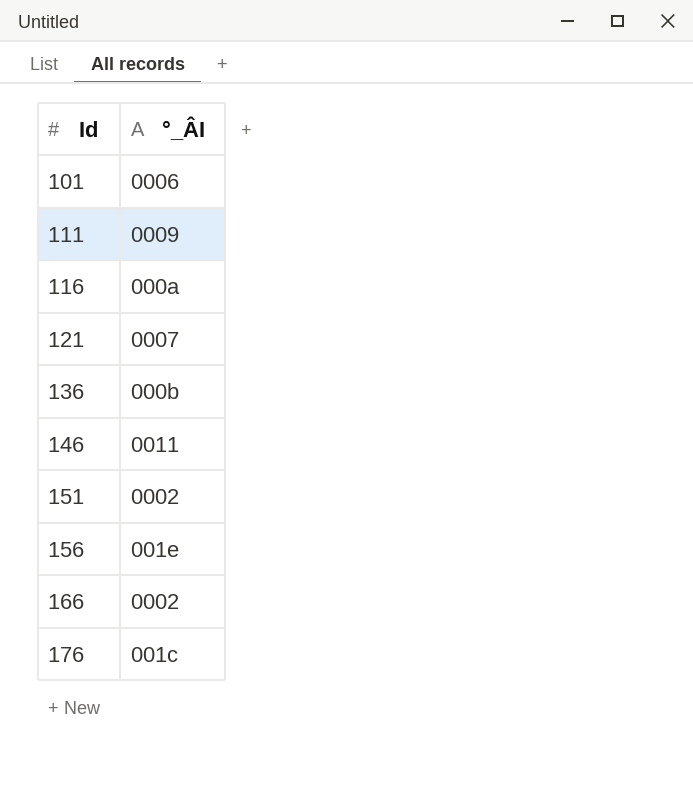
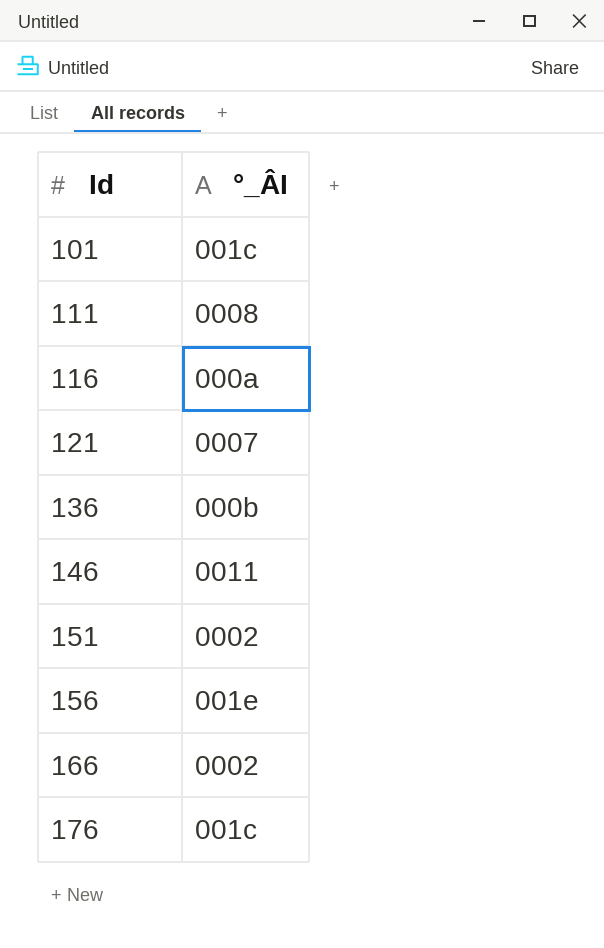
101 | °_ÂI: 0006 -> 001c
111 | °_ÂI: 0009 -> 0008

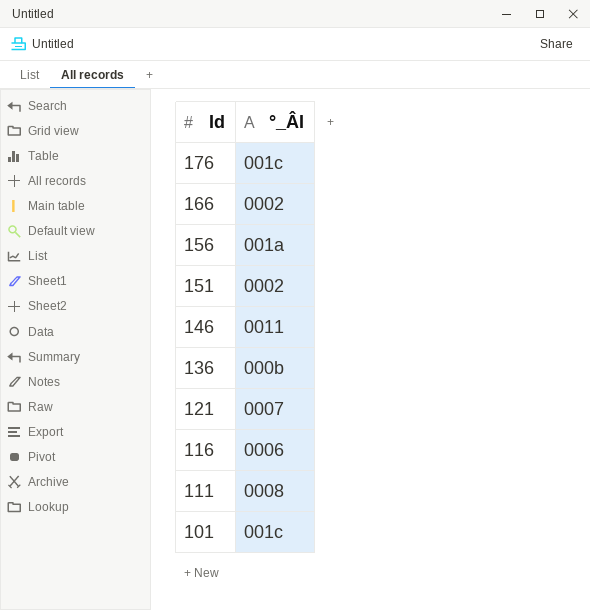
row order: Id ascending -> Id descending
156 | °_ÂI: 001e -> 001a
116 | °_ÂI: 000a -> 0006

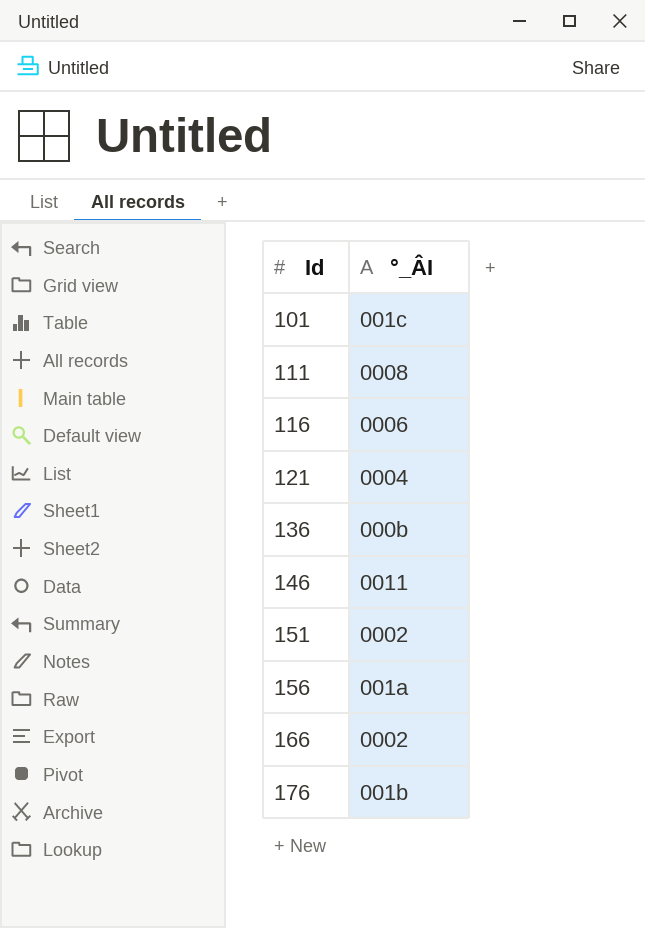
row order: Id descending -> Id ascending
121 | °_ÂI: 0007 -> 0004
176 | °_ÂI: 001c -> 001b

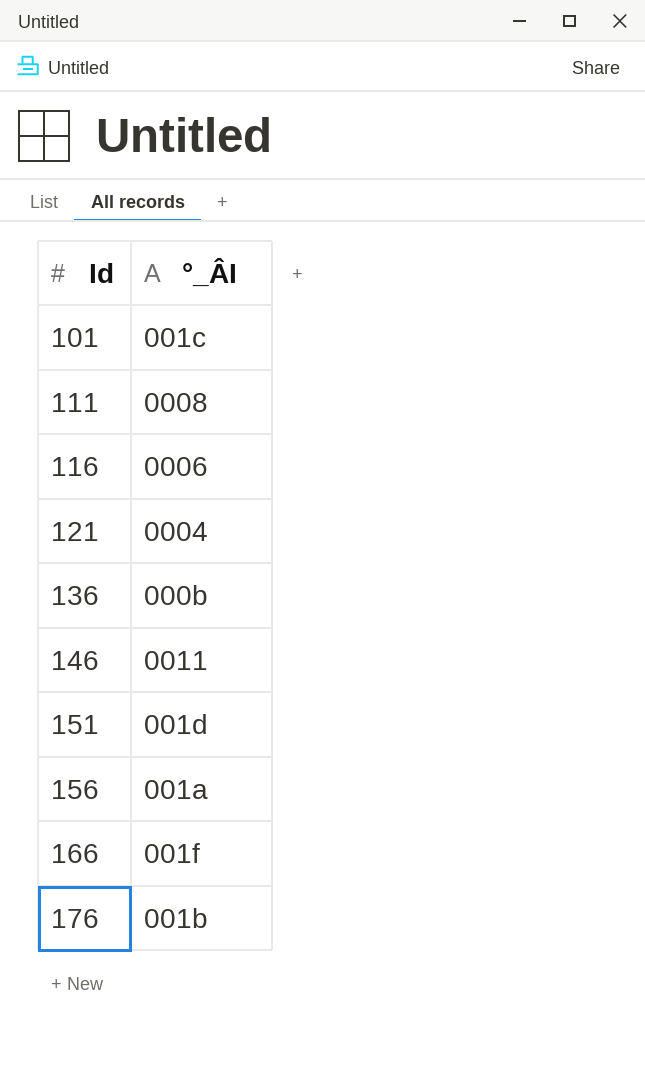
151 | °_ÂI: 0002 -> 001d
166 | °_ÂI: 0002 -> 001f

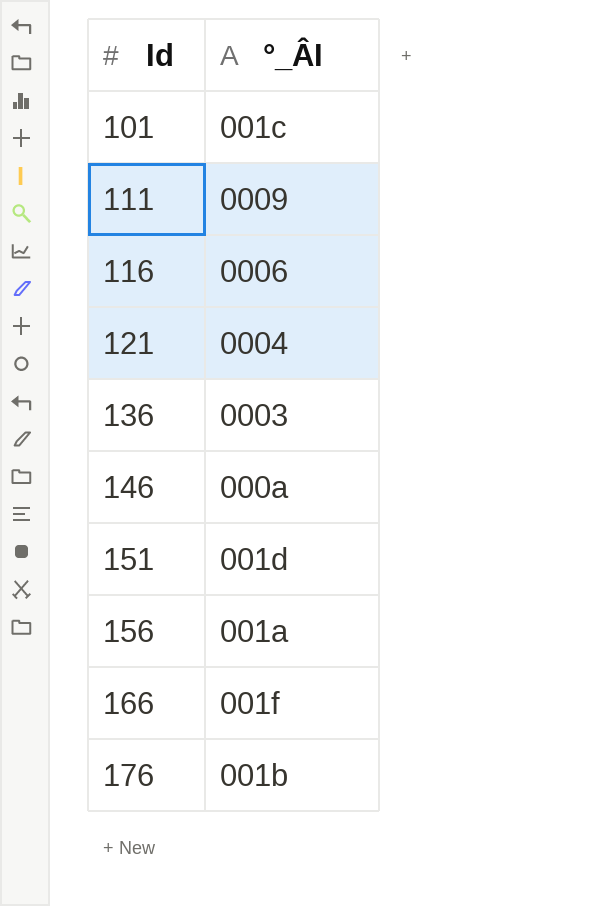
111 | °_ÂI: 0008 -> 0009
136 | °_ÂI: 000b -> 0003
146 | °_ÂI: 0011 -> 000a

